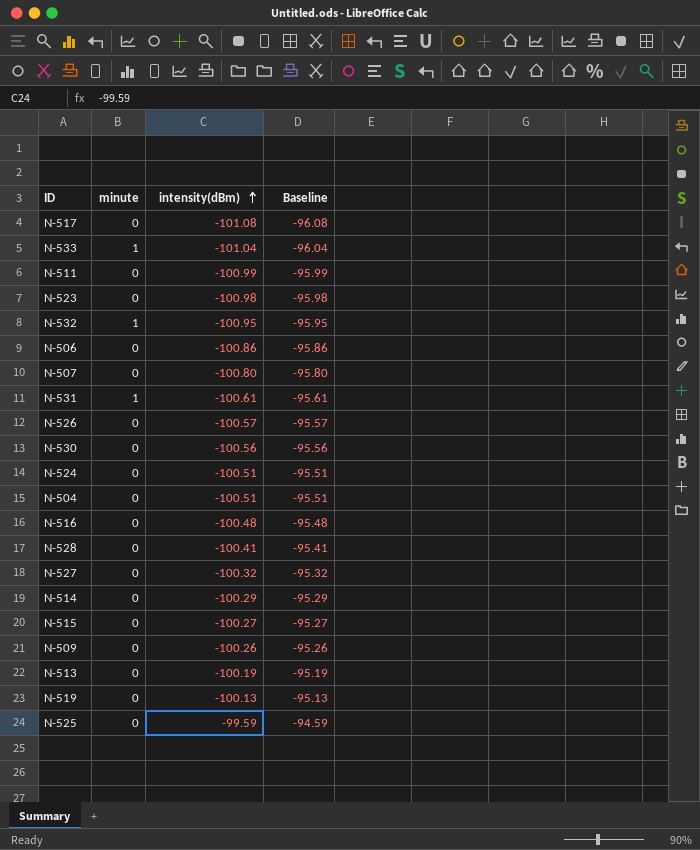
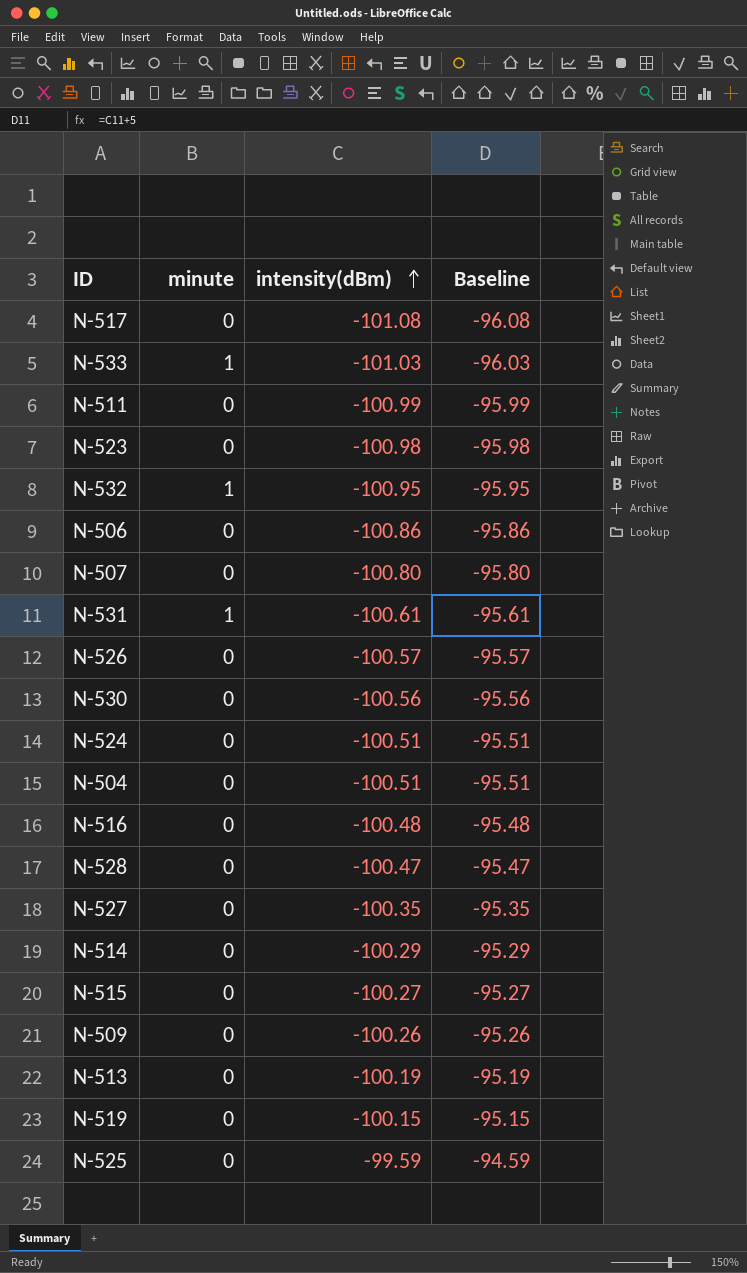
N-533 | intensity(dBm): -101.04 -> -101.03
N-533 | Baseline: -96.04 -> -96.03
N-528 | intensity(dBm): -100.41 -> -100.47
N-528 | Baseline: -95.41 -> -95.47
N-527 | intensity(dBm): -100.32 -> -100.35
N-527 | Baseline: -95.32 -> -95.35
N-519 | intensity(dBm): -100.13 -> -100.15
N-519 | Baseline: -95.13 -> -95.15

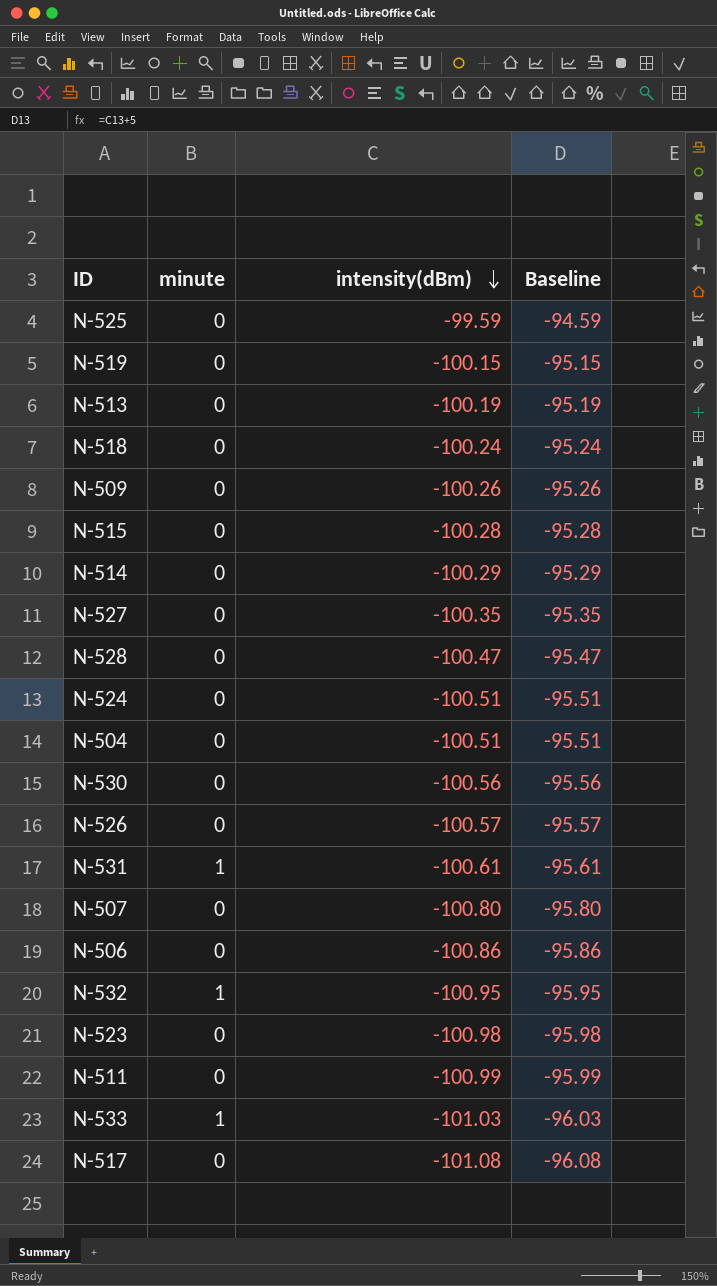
row order: intensity(dBm) ascending -> intensity(dBm) descending
row N-516: 0 | -100.48 | -95.48 -> none
row N-518: none -> 0 | -100.24 | -95.24
N-515 | intensity(dBm): -100.27 -> -100.28
N-515 | Baseline: -95.27 -> -95.28

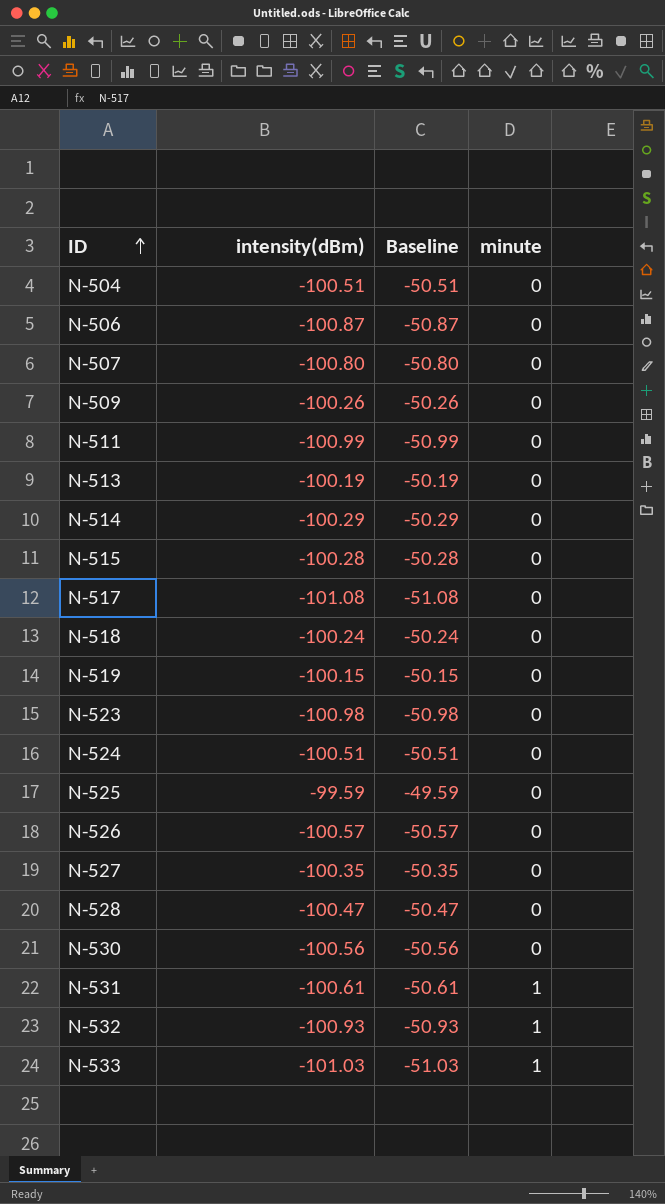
row order: intensity(dBm) descending -> ID ascending
column Baseline | formula: [intensity(dBm)] + 5 -> [intensity(dBm)] + 50
column minute | position: 2 -> 4
N-506 | intensity(dBm): -100.86 -> -100.87
N-532 | intensity(dBm): -100.95 -> -100.93

